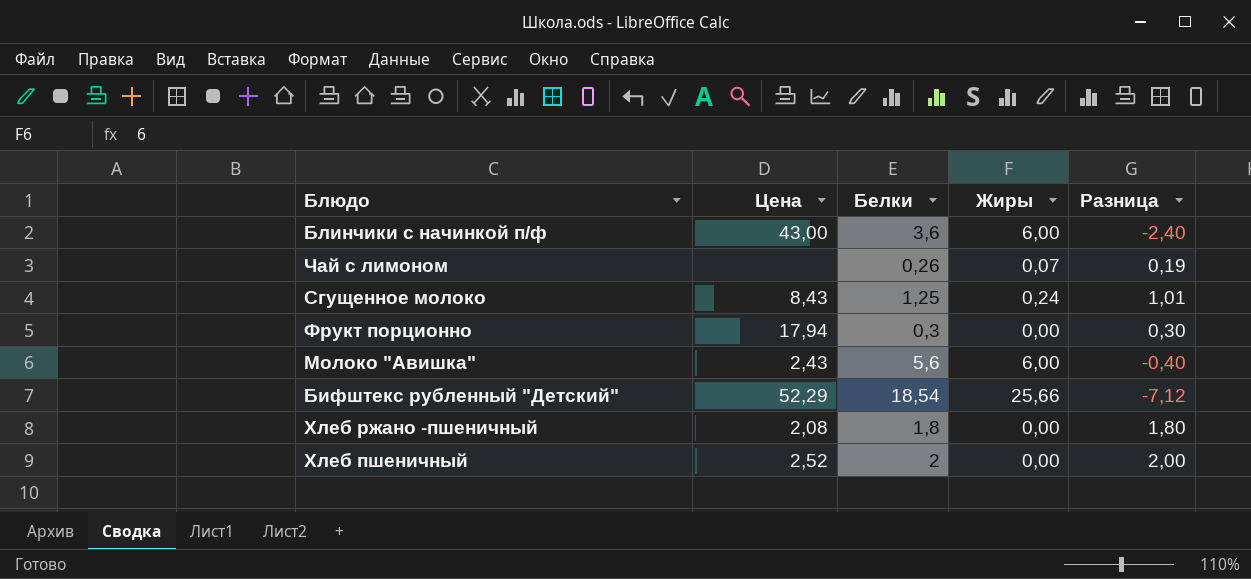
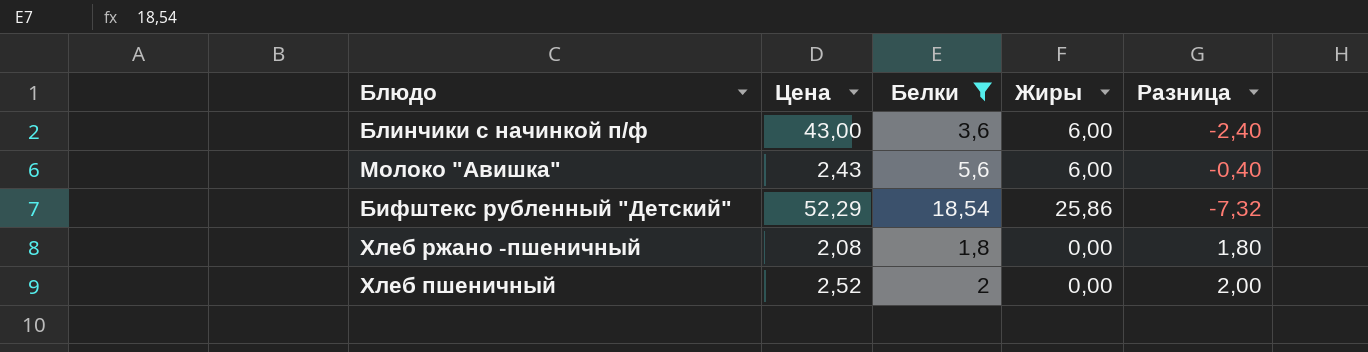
filter: none -> Белки >= 1,8
Бифштекс рубленный "Детский" | Жиры: 25,66 -> 25,86
Бифштекс рубленный "Детский" | Разница: -7,12 -> -7,32

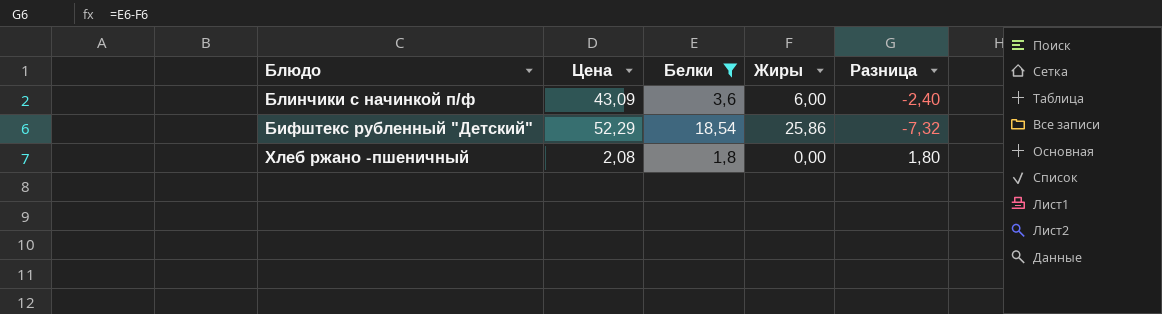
row Молоко "Авишка": 2,43 | 5,6 | 6,00 | -0,40 -> none
row Хлеб пшеничный: 2,52 | 2 | 0,00 | 2,00 -> none
Блинчики с начинкой п/ф | Цена: 43,00 -> 43,09

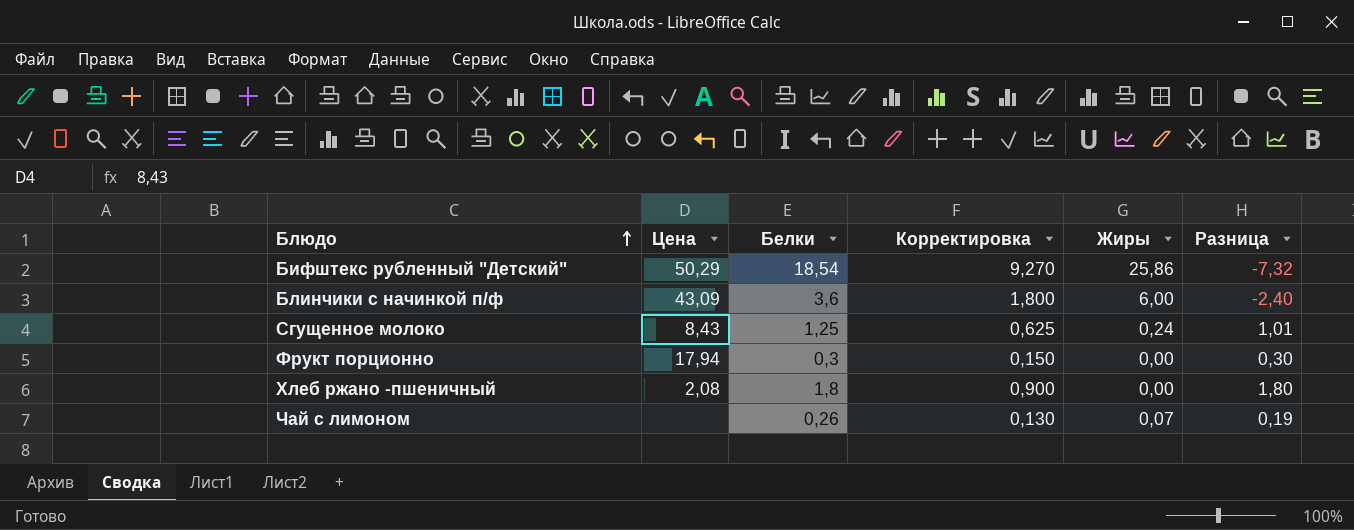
filter: Белки >= 1,8 -> none
row order: none -> Блюдо ascending
column Корректировка | formula: none -> [Белки] * 0,5
Бифштекс рубленный "Детский" | Цена: 52,29 -> 50,29

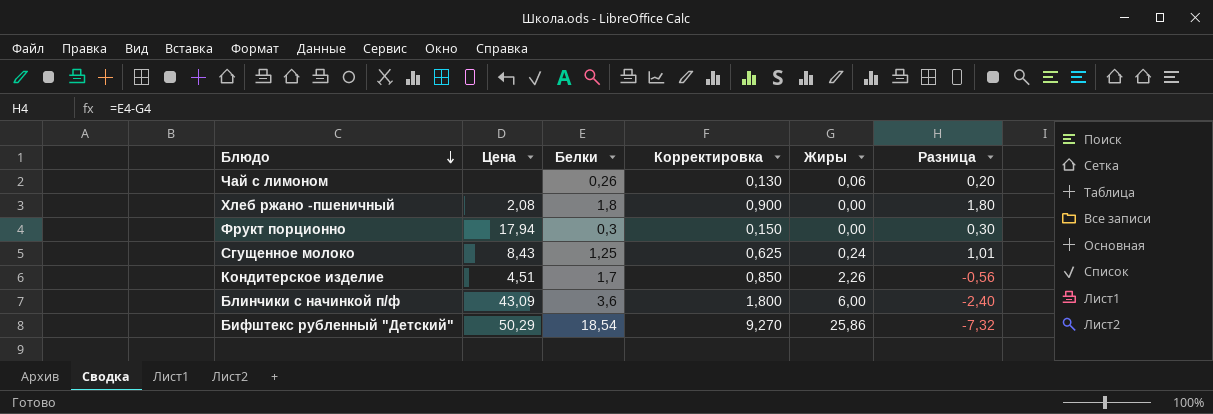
row order: Блюдо ascending -> Блюдо descending
Чай с лимоном | Жиры: 0,07 -> 0,06
Чай с лимоном | Разница: 0,19 -> 0,20
row Кондитерское изделие: none -> 4,51 | 1,7 | 0,850 | 2,26 | -0,56

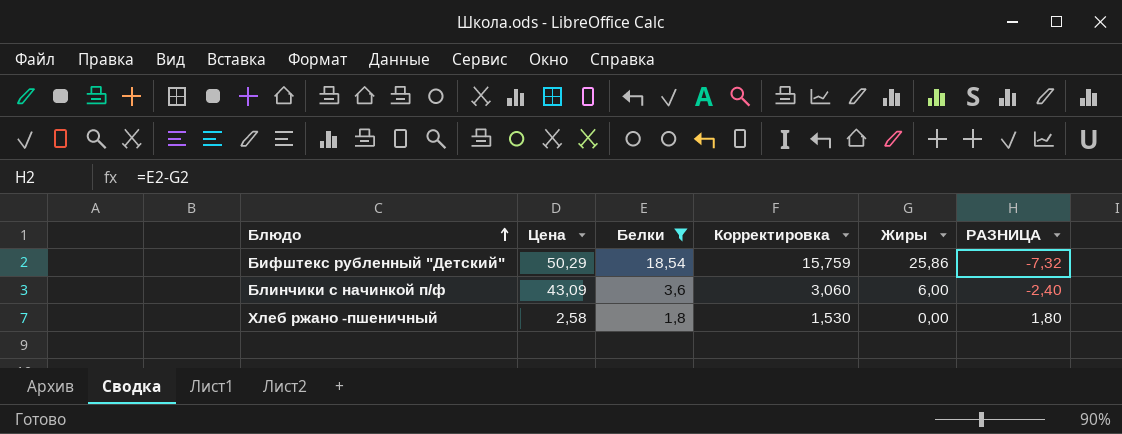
filter: none -> Белки >= 1,8
row order: Блюдо descending -> Блюдо ascending
column Корректировка | formula: [Белки] * 0,5 -> [Белки] * 0,85
column name: Разница -> РАЗНИЦА
Хлеб ржано -пшеничный | Цена: 2,08 -> 2,58

